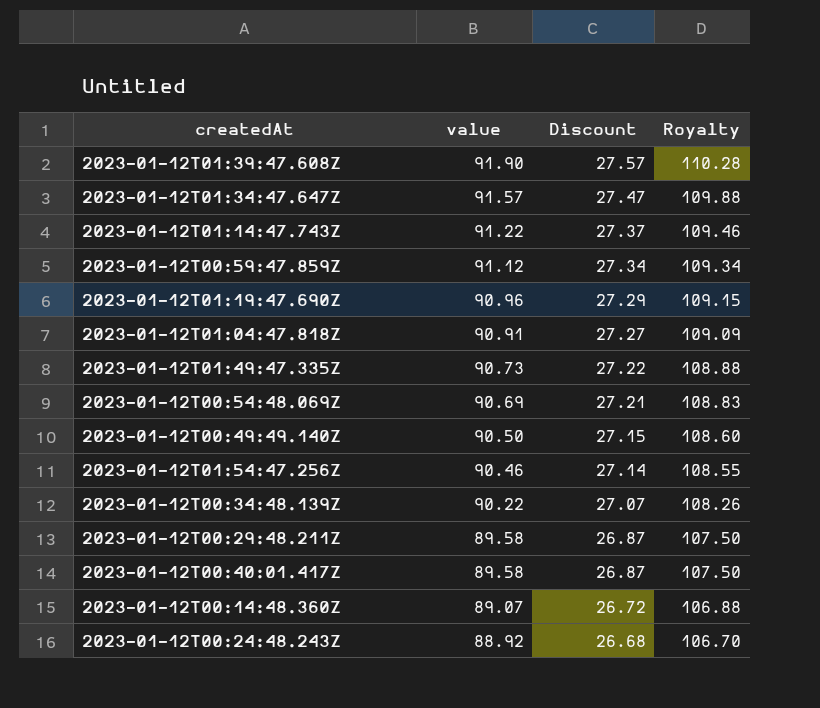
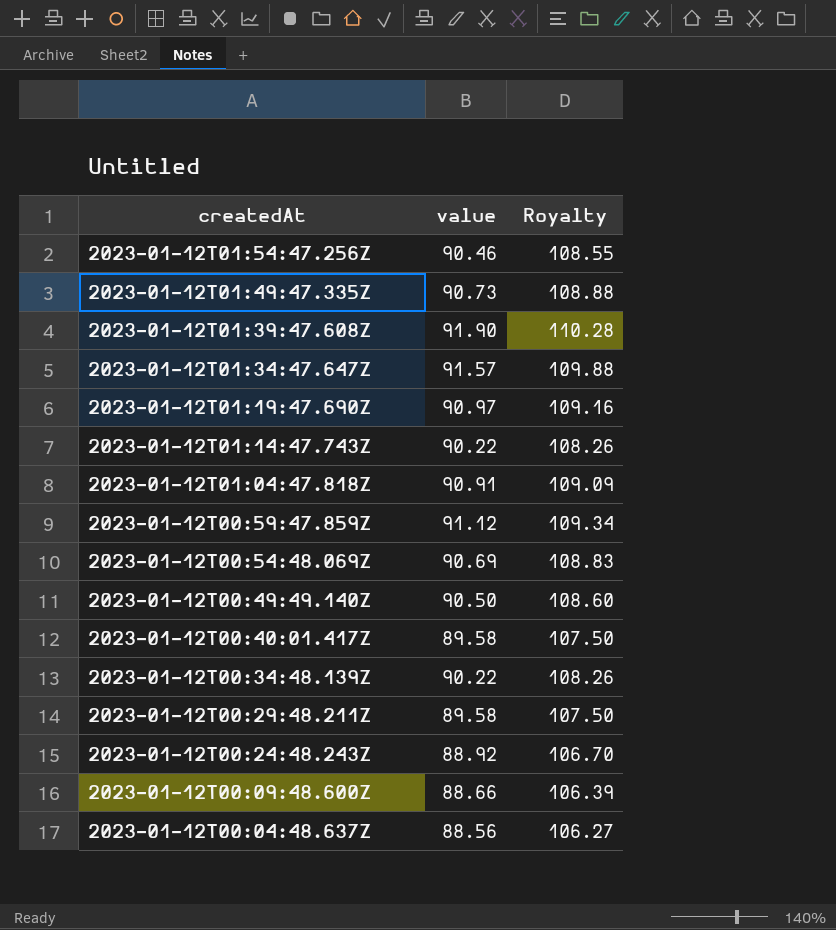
row order: value descending -> createdAt descending
column Discount | formula: [value] * 0.3 -> none
row 2023-01-12T00:14:48.360Z: 89.07 | 26.72 | 106.88 -> none
2023-01-12T01:19:47.690Z | value: 90.96 -> 90.97
2023-01-12T01:19:47.690Z | Royalty: 109.15 -> 109.16
2023-01-12T01:14:47.743Z | value: 91.22 -> 90.22
2023-01-12T01:14:47.743Z | Royalty: 109.46 -> 108.26
row 2023-01-12T00:09:48.600Z: none -> 88.66 | 106.39
row 2023-01-12T00:04:48.637Z: none -> 88.56 | 106.27

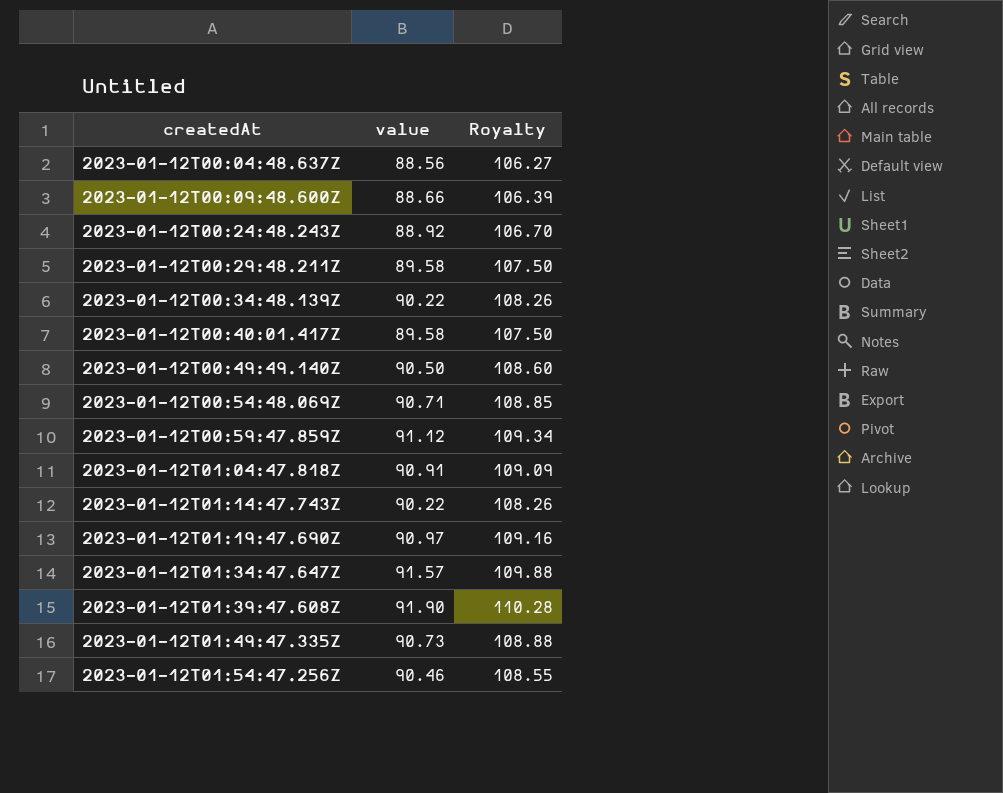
row order: createdAt descending -> createdAt ascending
2023-01-12T00:54:48.069Z | value: 90.69 -> 90.71
2023-01-12T00:54:48.069Z | Royalty: 108.83 -> 108.85

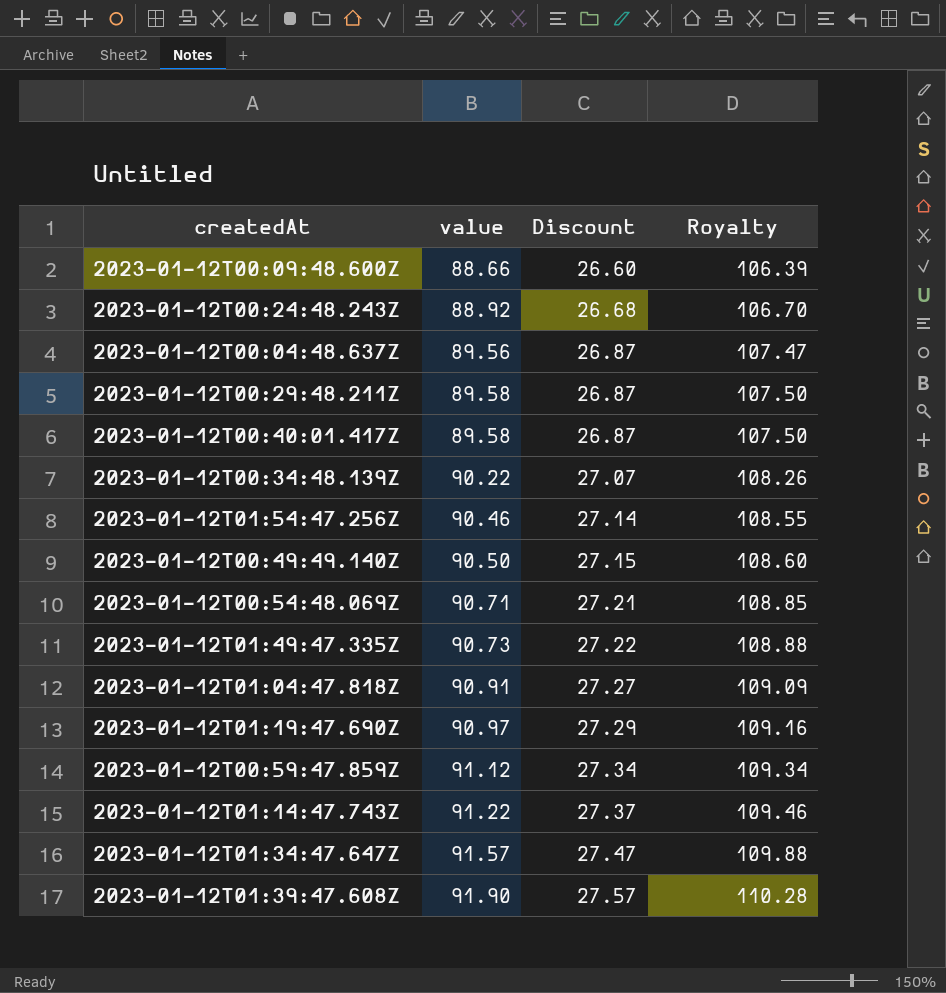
row order: createdAt ascending -> value ascending
column Discount | formula: none -> [value] * 0.3
2023-01-12T00:04:48.637Z | value: 88.56 -> 89.56
2023-01-12T00:04:48.637Z | Royalty: 106.27 -> 107.47
2023-01-12T01:14:47.743Z | value: 90.22 -> 91.22
2023-01-12T01:14:47.743Z | Royalty: 108.26 -> 109.46

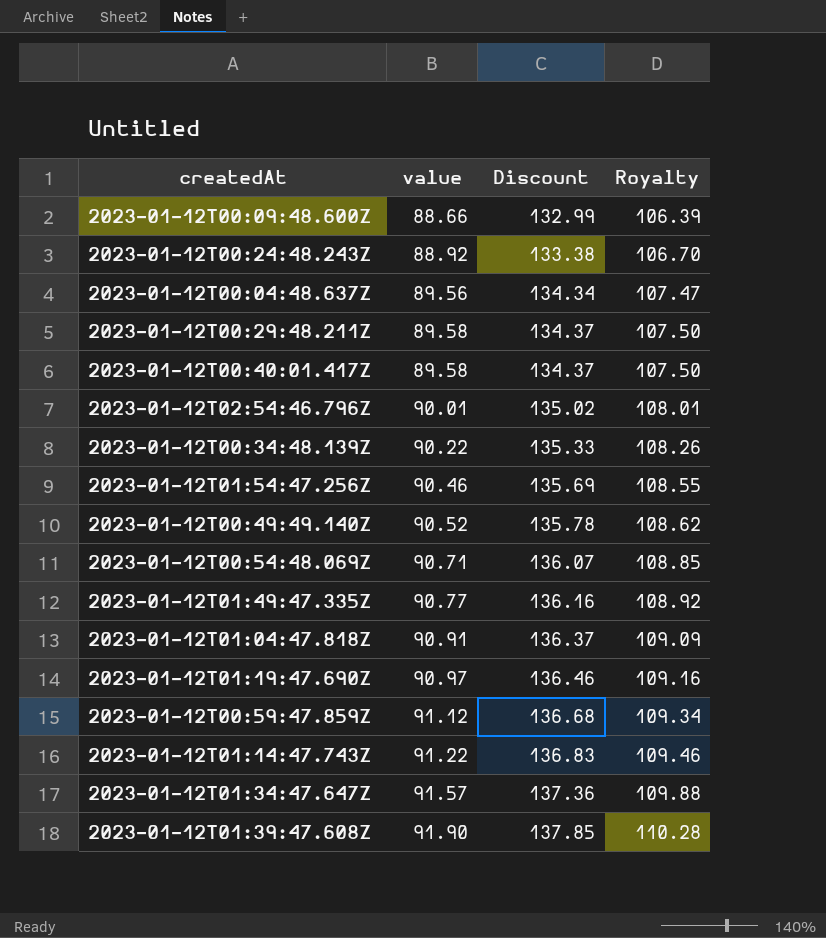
column Discount | formula: [value] * 0.3 -> [value] * 1.5
row 2023-01-12T02:54:46.796Z: none -> 90.01 | 135.02 | 108.01
2023-01-12T00:49:49.140Z | value: 90.50 -> 90.52
2023-01-12T00:49:49.140Z | Royalty: 108.60 -> 108.62
2023-01-12T01:49:47.335Z | value: 90.73 -> 90.77
2023-01-12T01:49:47.335Z | Royalty: 108.88 -> 108.92

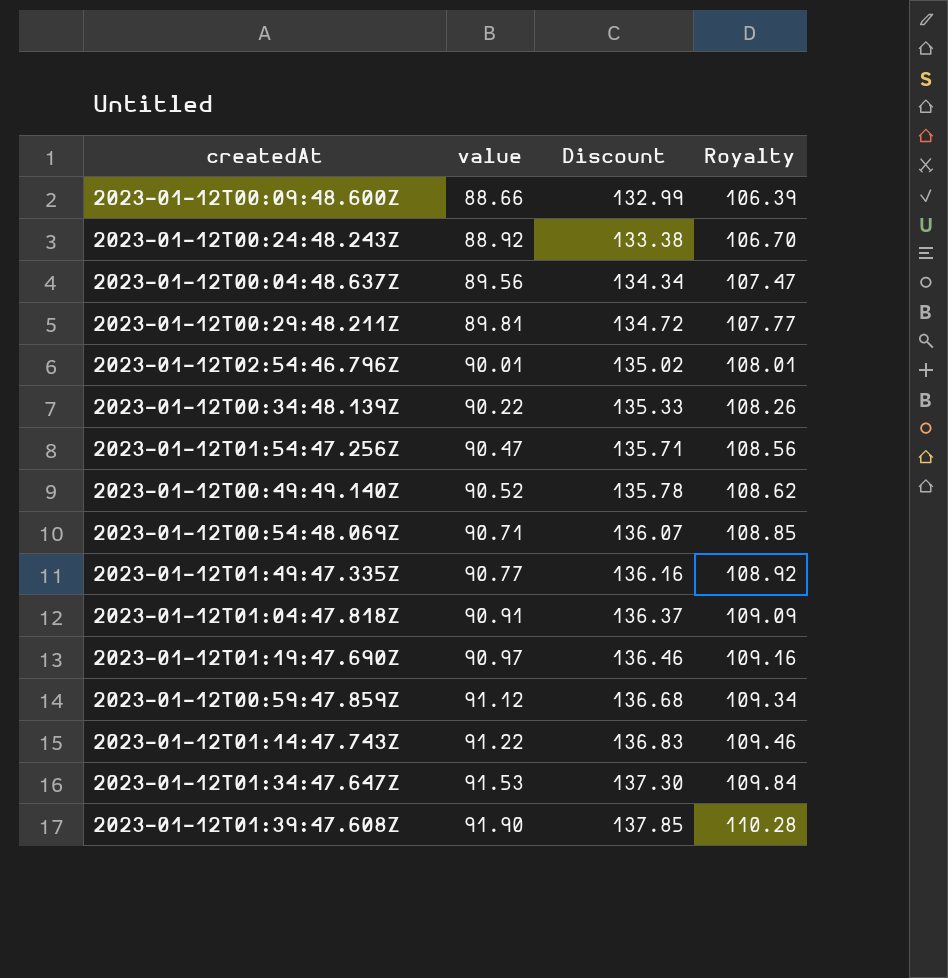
row 2023-01-12T00:40:01.417Z: 89.58 | 134.37 | 107.50 -> none
2023-01-12T00:29:48.211Z | value: 89.58 -> 89.81
2023-01-12T00:29:48.211Z | Discount: 134.37 -> 134.72
2023-01-12T00:29:48.211Z | Royalty: 107.50 -> 107.77
2023-01-12T01:54:47.256Z | value: 90.46 -> 90.47
2023-01-12T01:54:47.256Z | Discount: 135.69 -> 135.71
2023-01-12T01:54:47.256Z | Royalty: 108.55 -> 108.56
2023-01-12T01:34:47.647Z | value: 91.57 -> 91.53
2023-01-12T01:34:47.647Z | Discount: 137.36 -> 137.30
2023-01-12T01:34:47.647Z | Royalty: 109.88 -> 109.84

